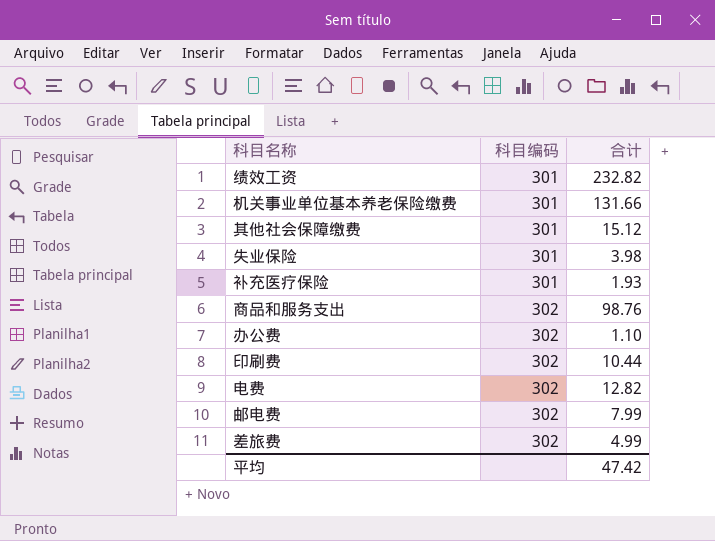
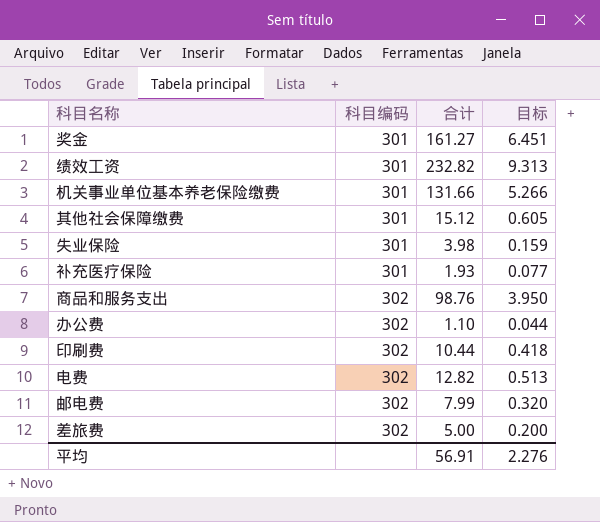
column 目标 | formula: none -> [合计] * 0.04
row 奖金: none -> 301 | 161.27 | 6.451
差旅费 | 合计: 4.99 -> 5.00
平均 | 合计: 47.42 -> 56.91

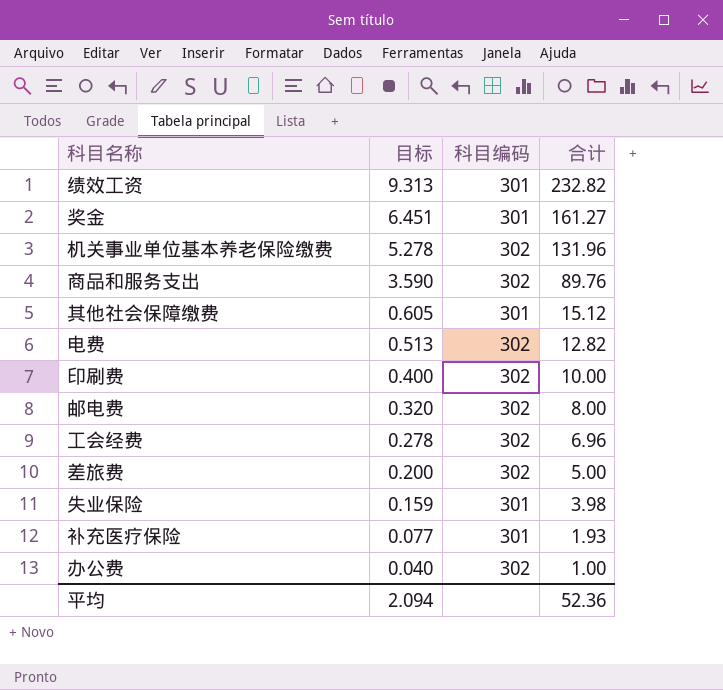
row order: 科目编码 ascending -> 目标 descending
column 目标 | position: 4 -> 2
机关事业单位基本养老保险缴费 | 目标: 5.266 -> 5.278
机关事业单位基本养老保险缴费 | 科目编码: 301 -> 302
机关事业单位基本养老保险缴费 | 合计: 131.66 -> 131.96
商品和服务支出 | 目标: 3.950 -> 3.590
商品和服务支出 | 合计: 98.76 -> 89.76
印刷费 | 目标: 0.418 -> 0.400
印刷费 | 合计: 10.44 -> 10.00
邮电费 | 合计: 7.99 -> 8.00
row 工会经费: none -> 0.278 | 302 | 6.96
办公费 | 目标: 0.044 -> 0.040
办公费 | 合计: 1.10 -> 1.00
平均 | 目标: 2.276 -> 2.094
平均 | 合计: 56.91 -> 52.36

